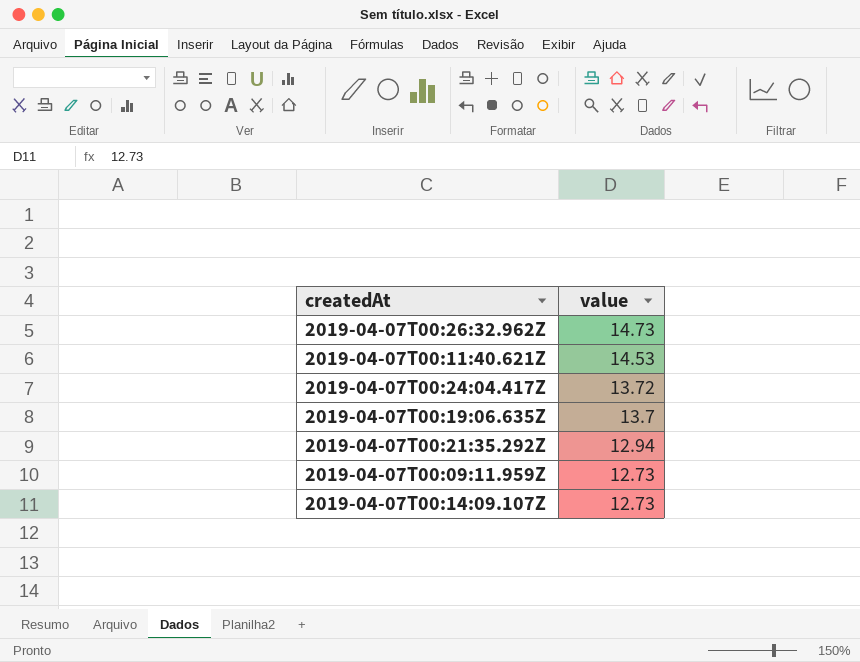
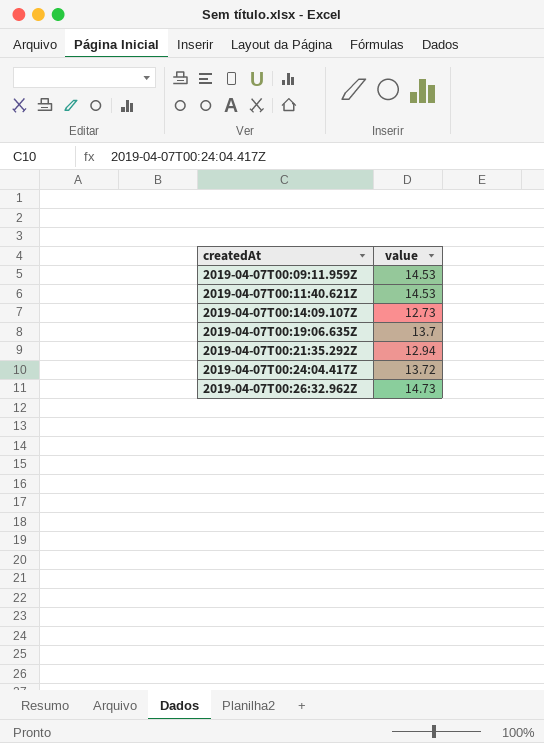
row order: value descending -> createdAt ascending
2019-04-07T00:09:11.959Z | value: 12.73 -> 14.53

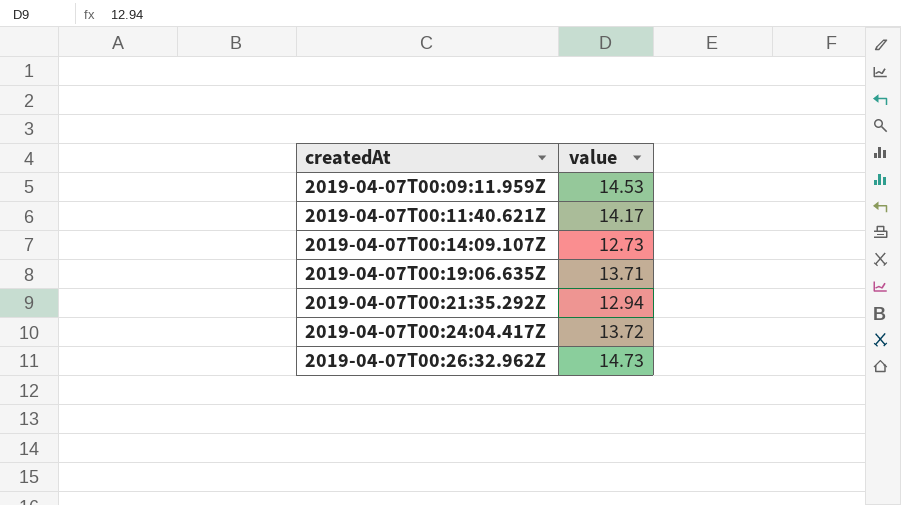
2019-04-07T00:11:40.621Z | value: 14.53 -> 14.17
2019-04-07T00:19:06.635Z | value: 13.7 -> 13.71

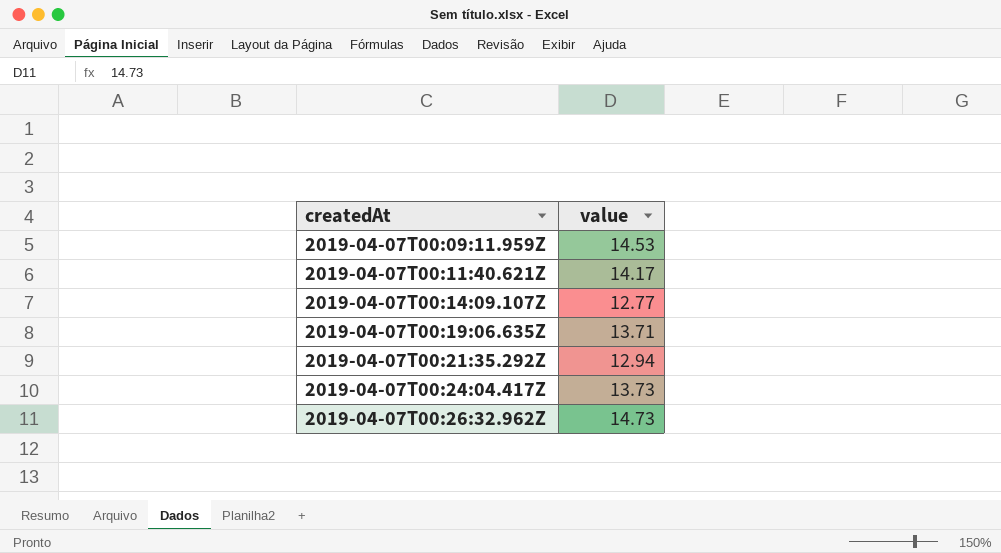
2019-04-07T00:14:09.107Z | value: 12.73 -> 12.77
2019-04-07T00:24:04.417Z | value: 13.72 -> 13.73

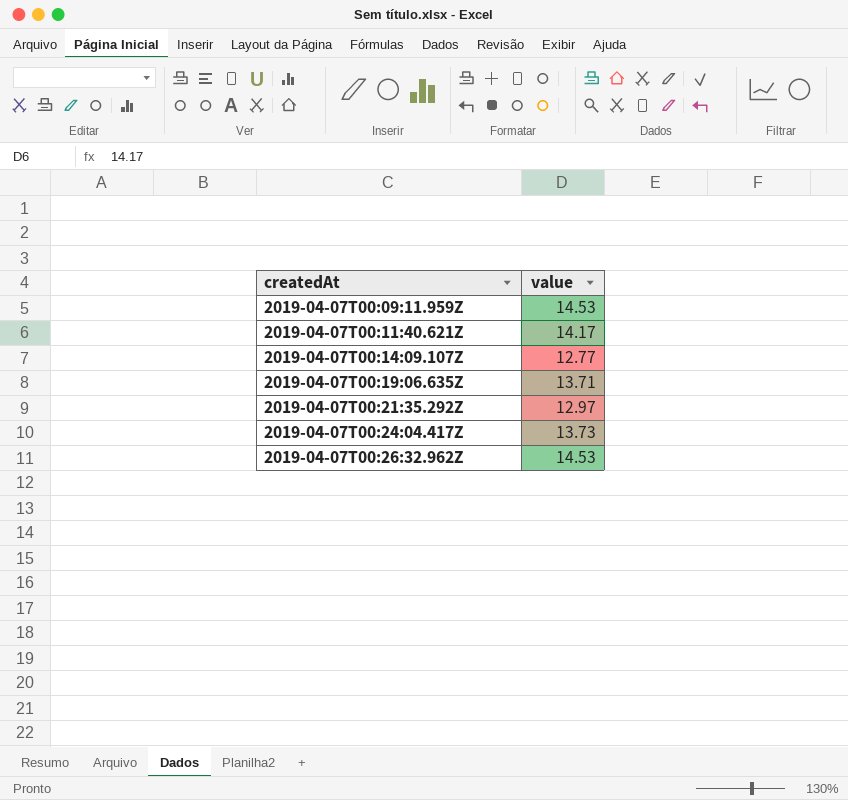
2019-04-07T00:21:35.292Z | value: 12.94 -> 12.97
2019-04-07T00:26:32.962Z | value: 14.73 -> 14.53

